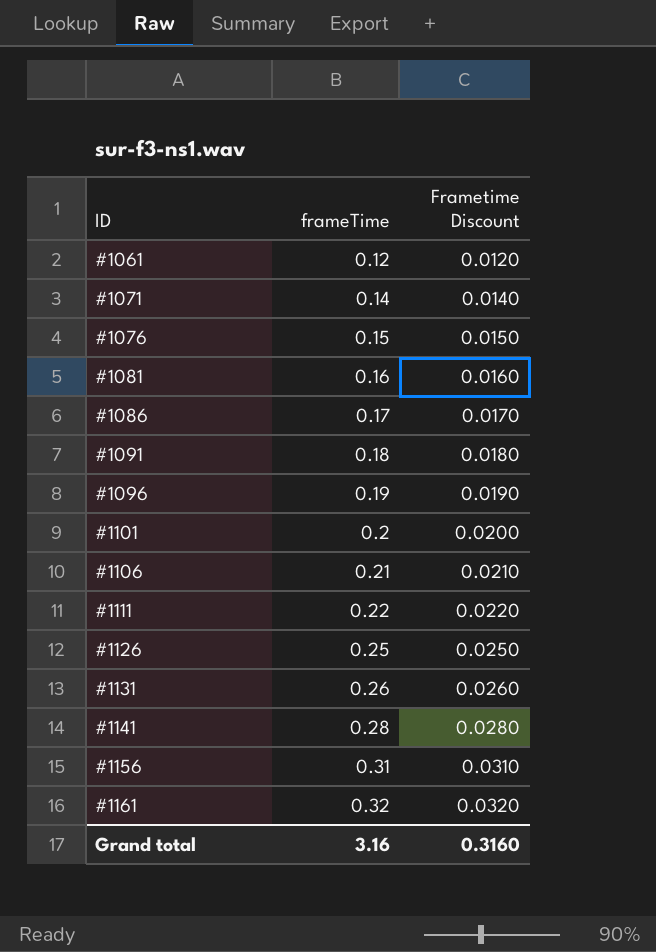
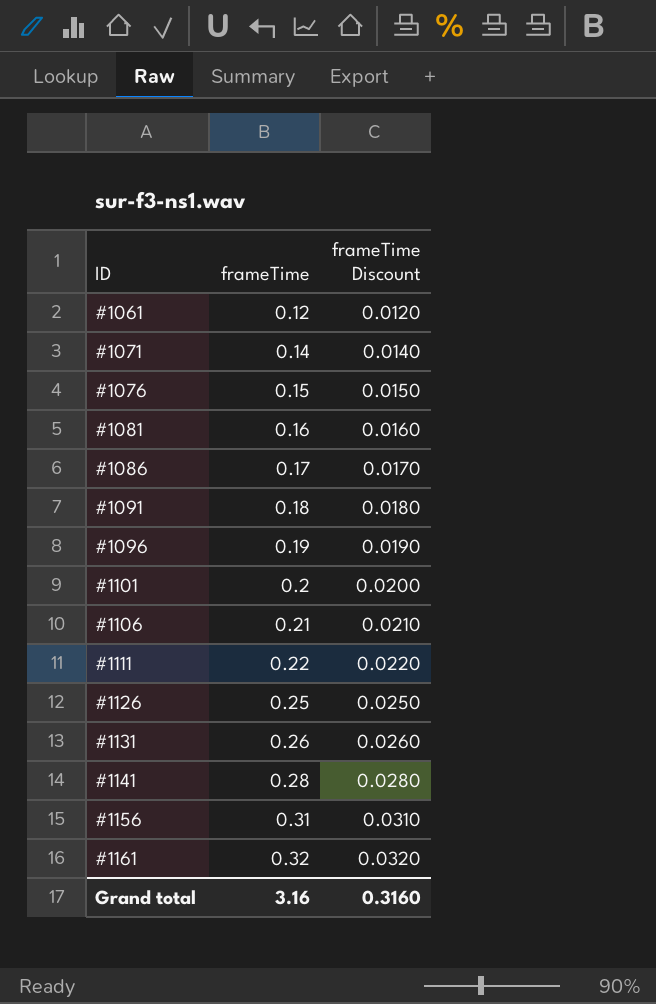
column name: Frametime Discount -> frameTime Discount

